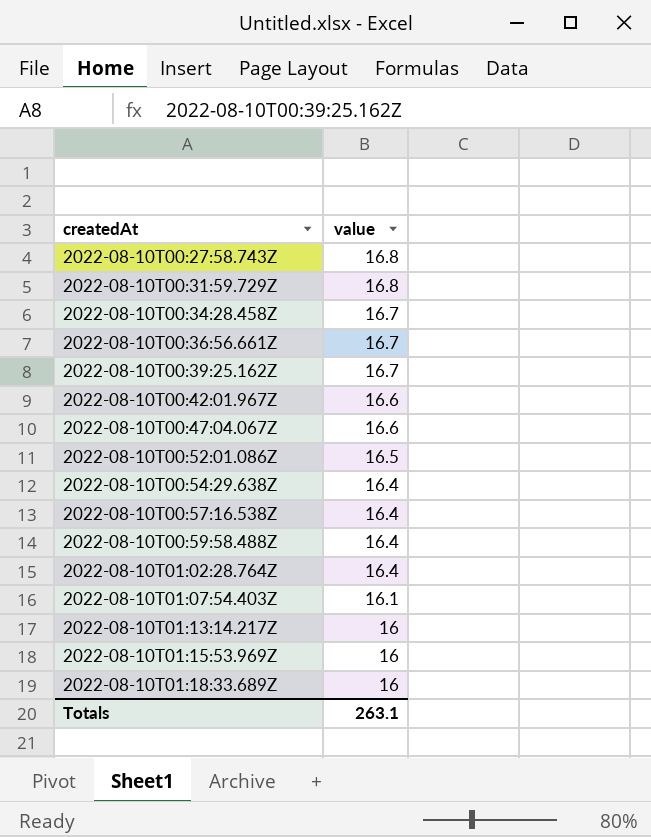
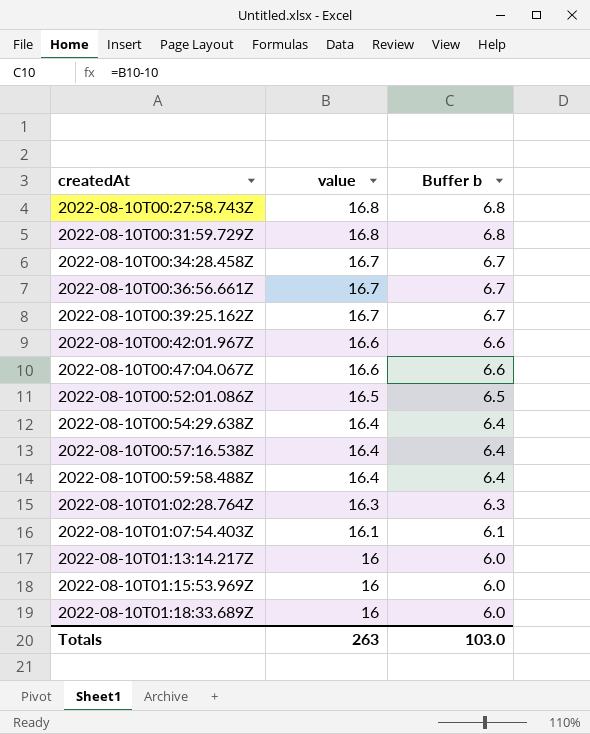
column Buffer b | formula: none -> [value] - 10
2022-08-10T01:02:28.764Z | value: 16.4 -> 16.3
Totals | value: 263.1 -> 263

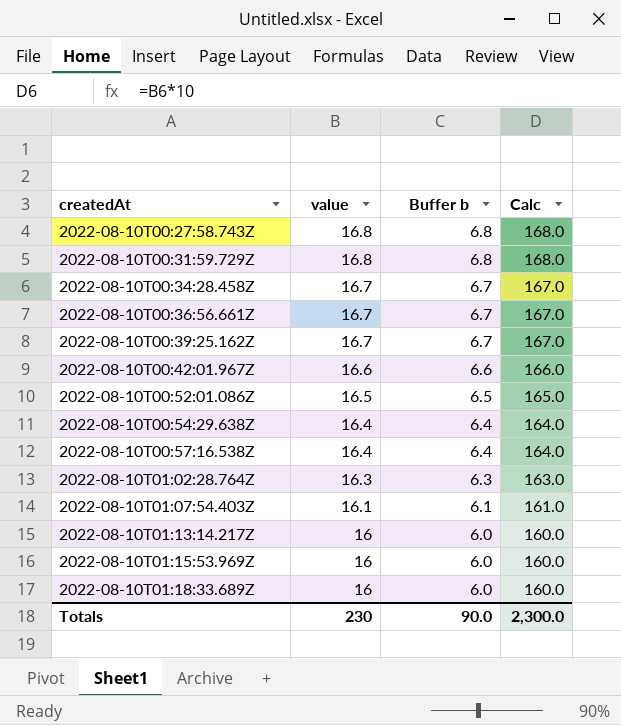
column Calc | formula: none -> [value] * 10
row 2022-08-10T00:47:04.067Z: 16.6 | 6.6 -> none
row 2022-08-10T00:59:58.488Z: 16.4 | 6.4 -> none
Totals | value: 263 -> 230
Totals | Buffer b: 103.0 -> 90.0

